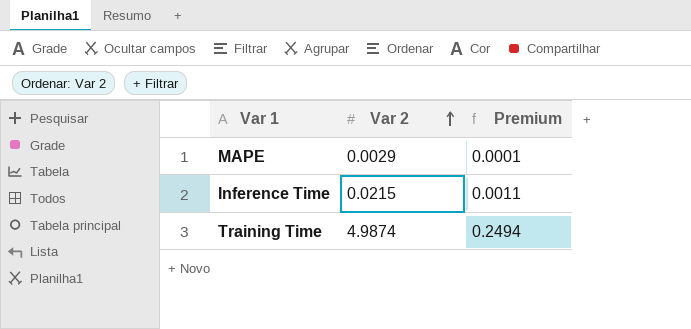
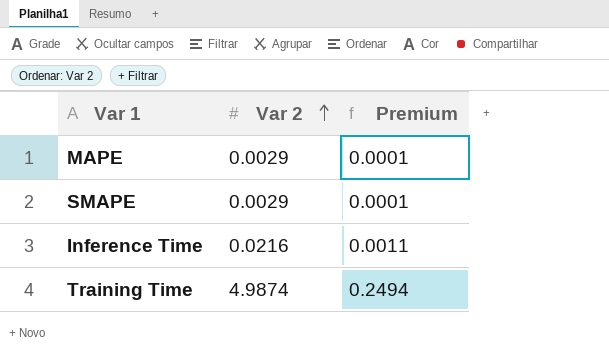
row SMAPE: none -> 0.0029 | 0.0001
Inference Time | Var 2: 0.0215 -> 0.0216

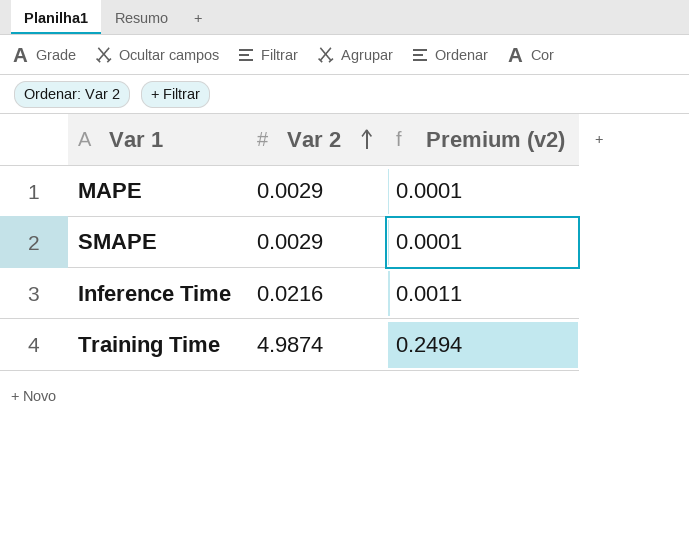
column name: Premium -> Premium (v2)

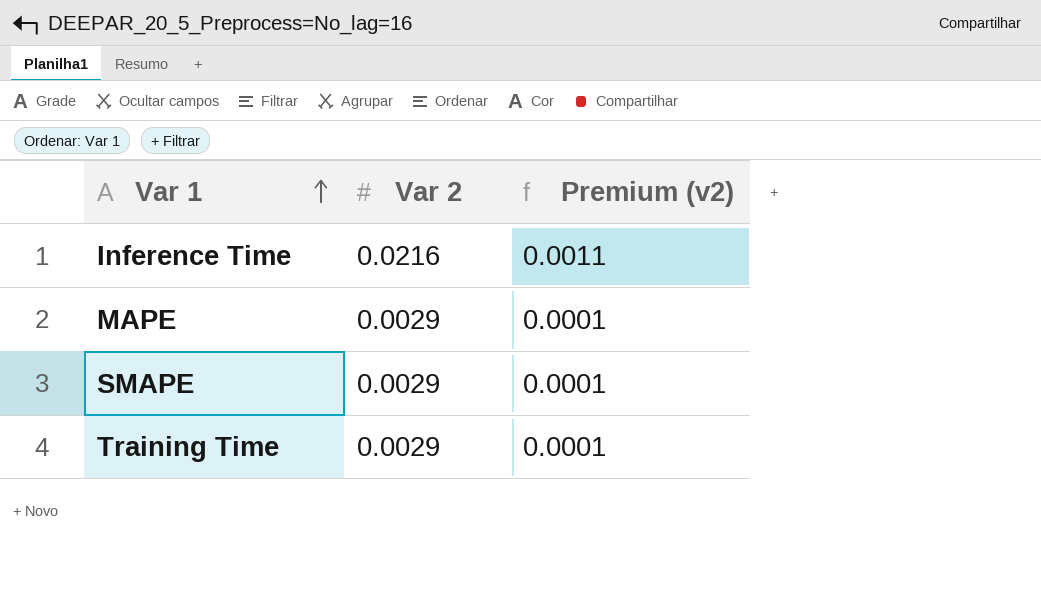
row order: Var 2 ascending -> Var 1 ascending
Training Time | Var 2: 4.9874 -> 0.0029
Training Time | Premium (v2): 0.2494 -> 0.0001

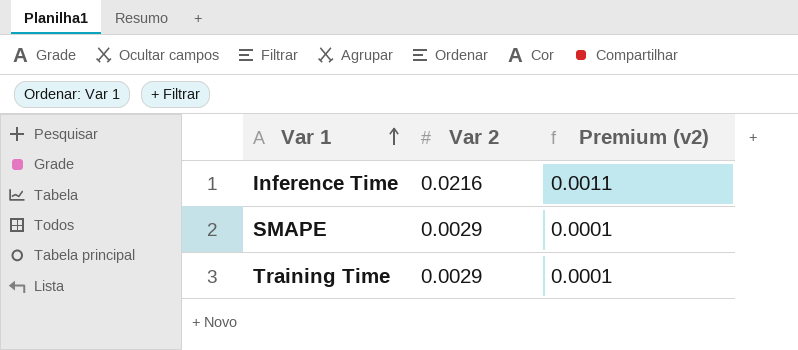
row MAPE: 0.0029 | 0.0001 -> none

